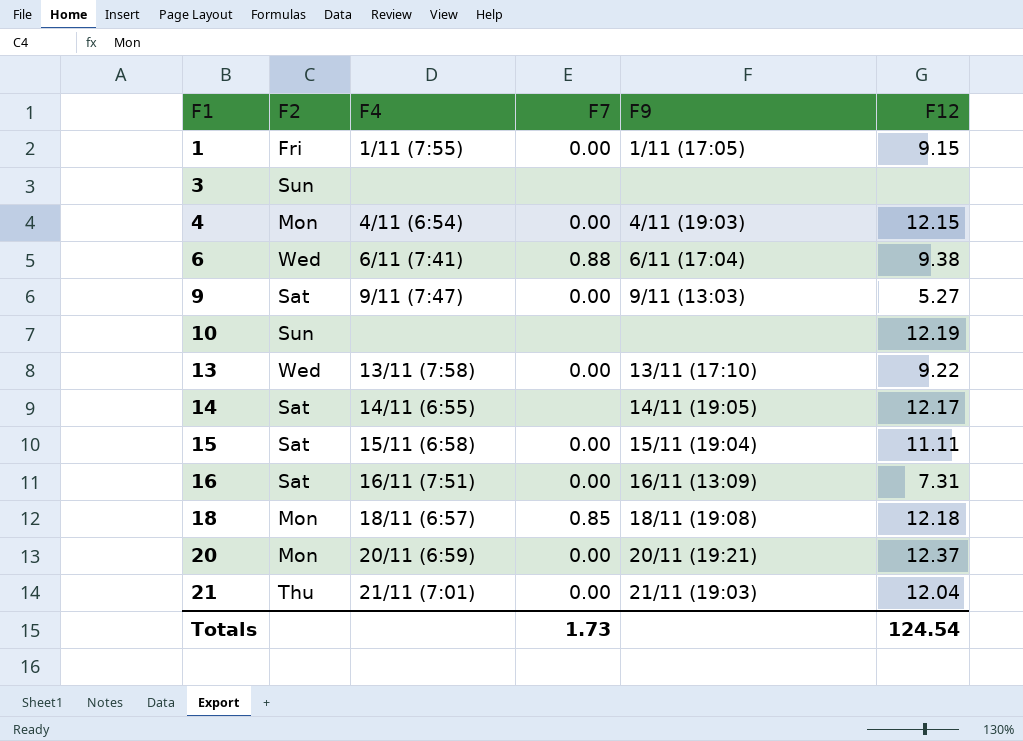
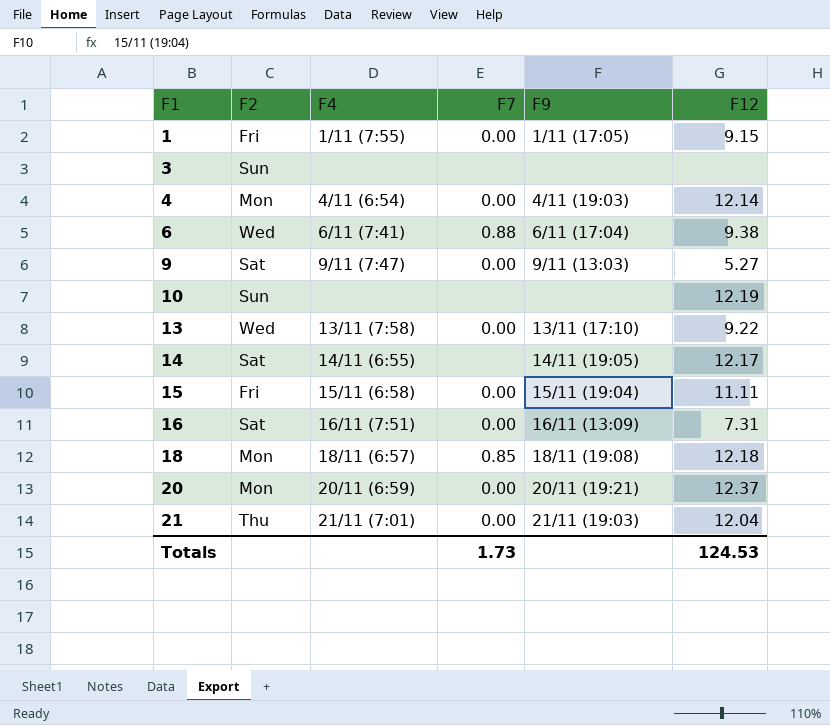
4 | F12: 12.15 -> 12.14
15 | F2: Sat -> Fri
Totals | F12: 124.54 -> 124.53

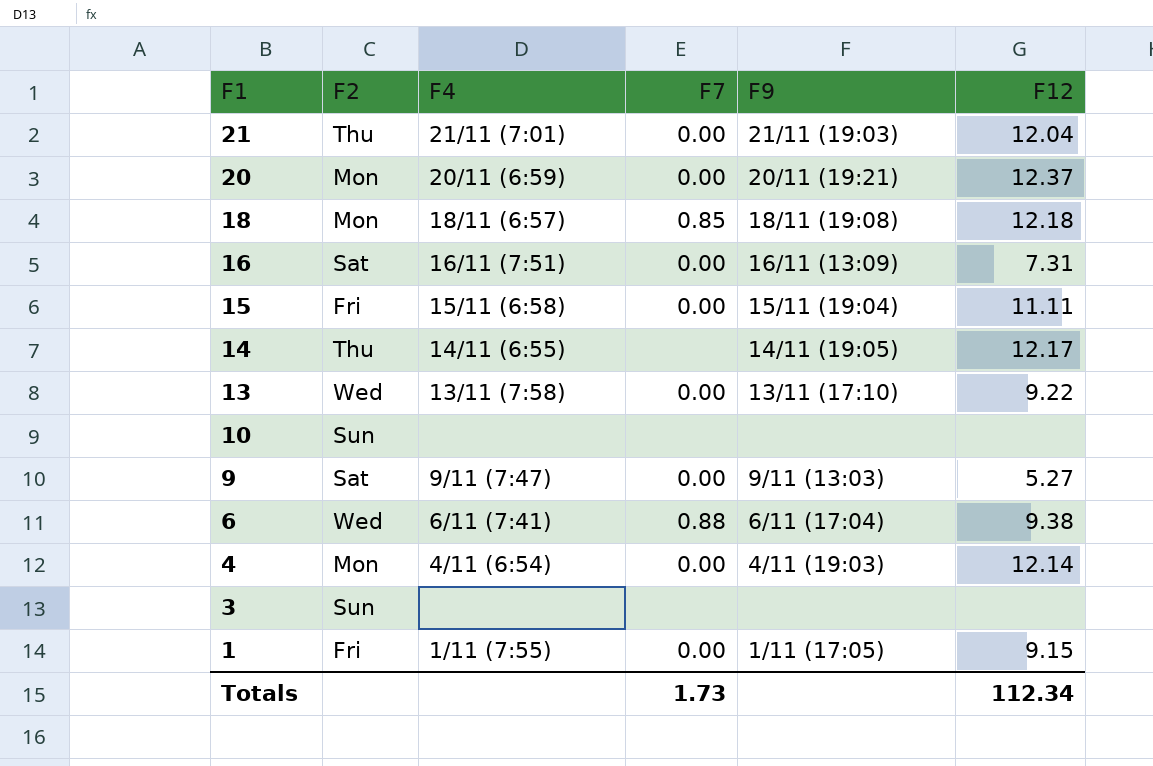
row order: F1 ascending -> F1 descending
14 | F2: Sat -> Thu
10 | F12: 12.19 -> none
Totals | F12: 124.53 -> 112.34

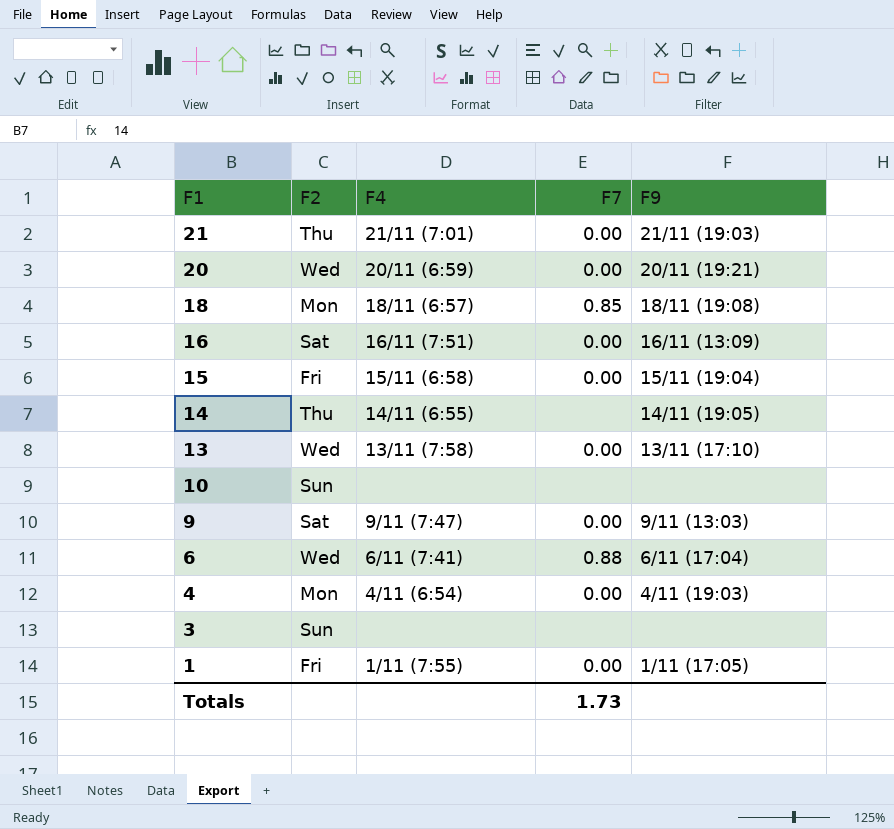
column F12 | position: 6 -> none
20 | F2: Mon -> Wed

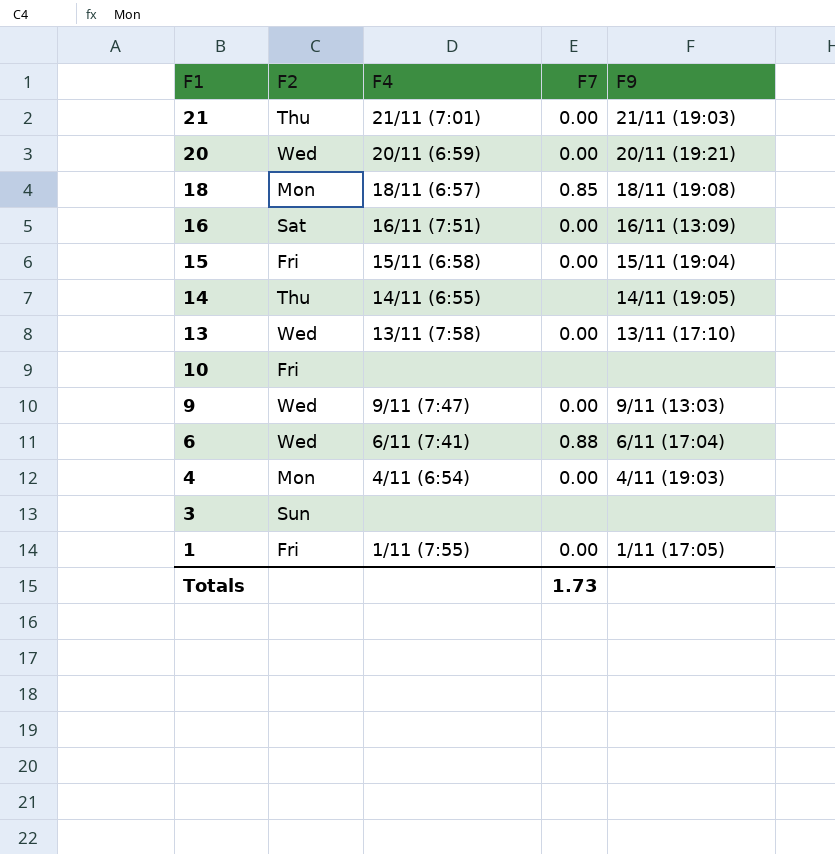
10 | F2: Sun -> Fri
9 | F2: Sat -> Wed

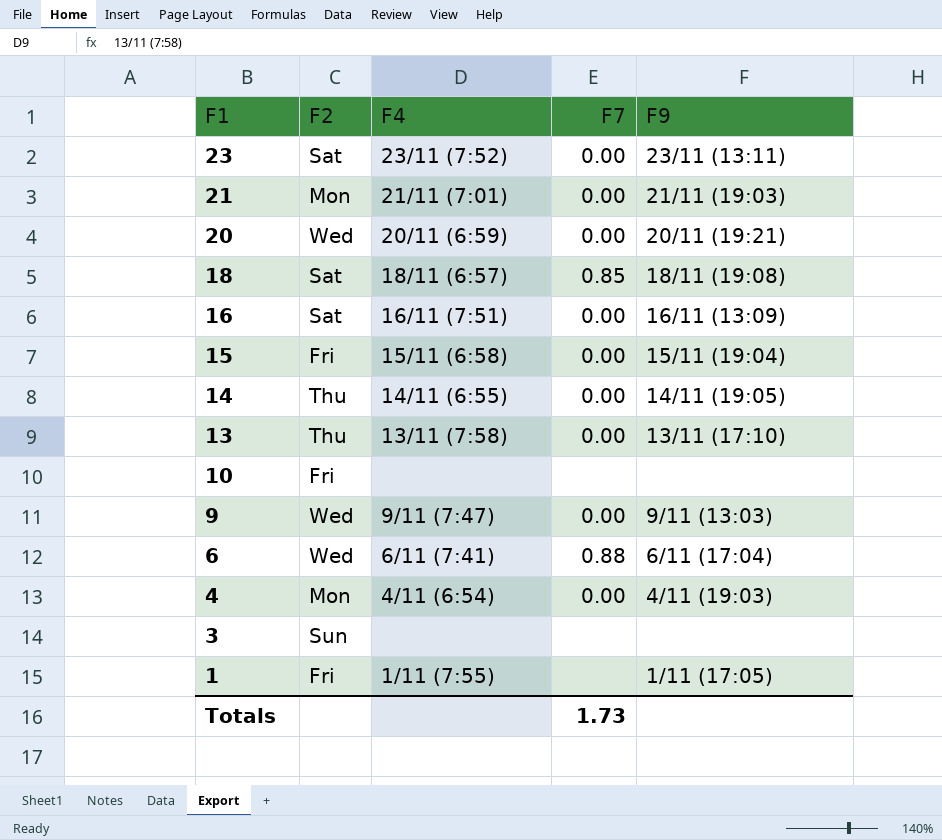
row 23: none -> Sat | 23/11 (7:52) | 0.00 | 23/11 (13:11)
21 | F2: Thu -> Mon
18 | F2: Mon -> Sat
14 | F7: none -> 0.00
13 | F2: Wed -> Thu
1 | F7: 0.00 -> none

